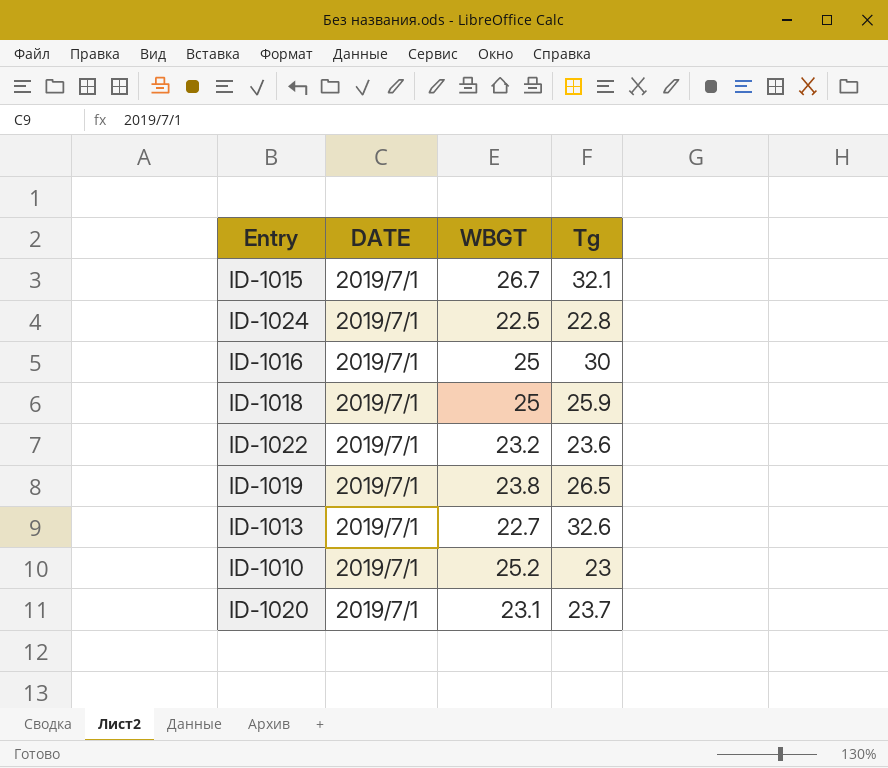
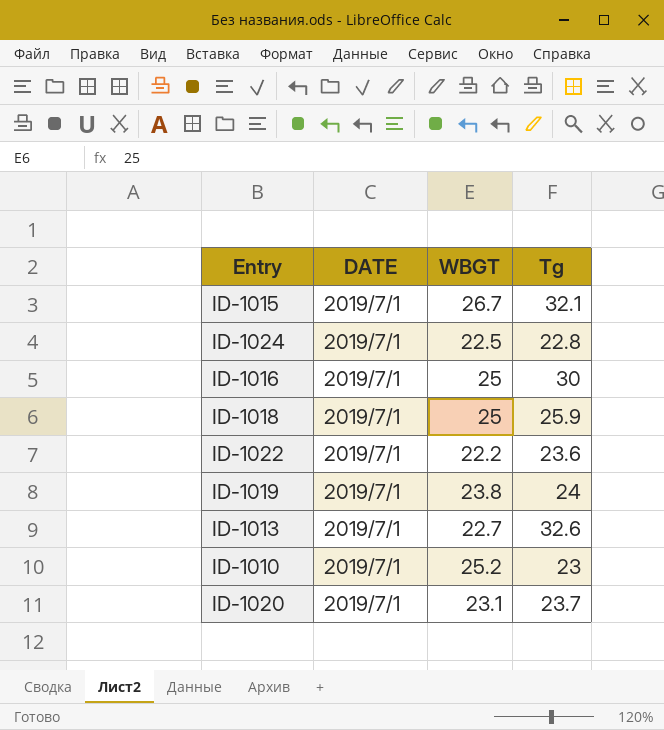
ID-1022 | WBGT: 23.2 -> 22.2
ID-1019 | Tg: 26.5 -> 24

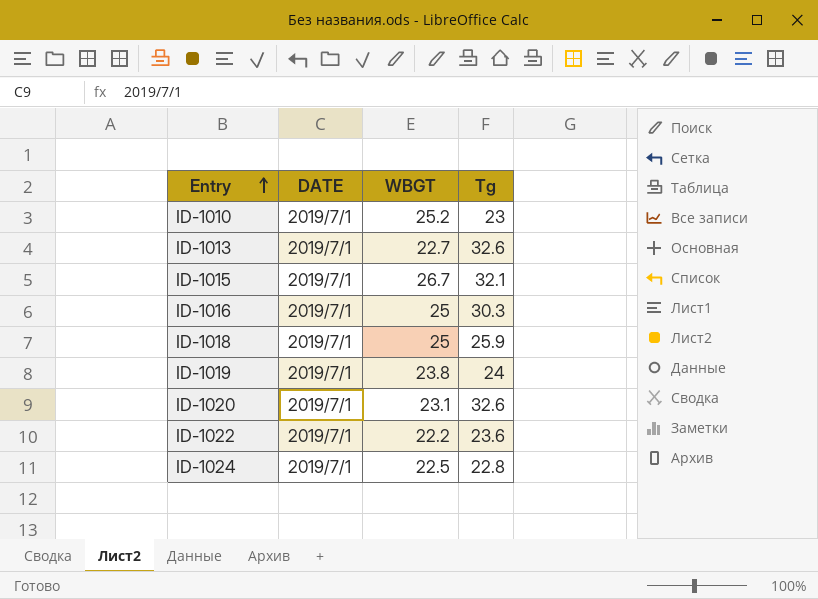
row order: none -> Entry ascending
ID-1016 | Tg: 30 -> 30.3
ID-1020 | Tg: 23.7 -> 32.6

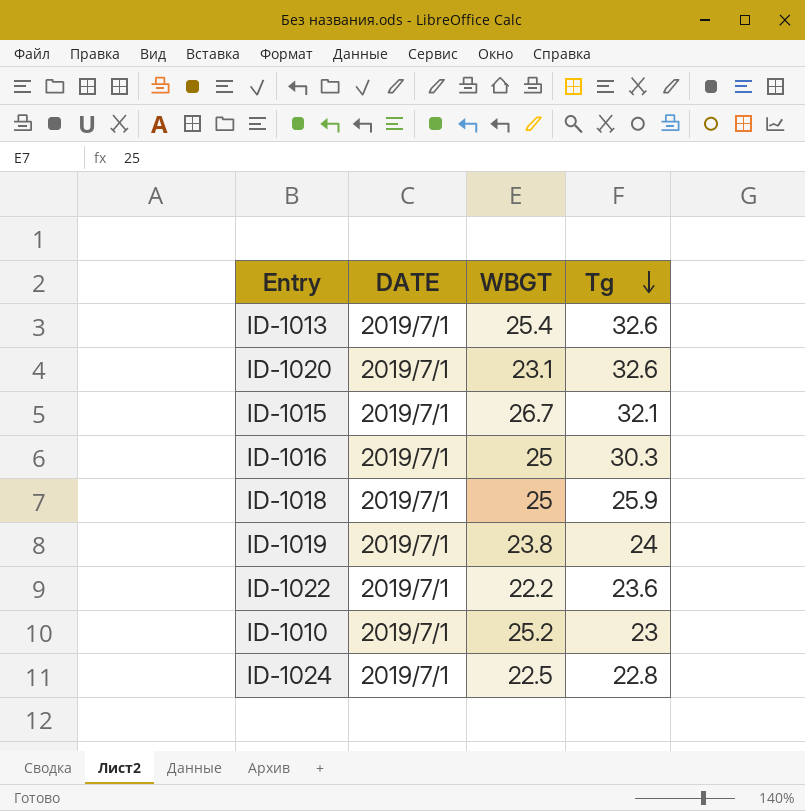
row order: Entry ascending -> Tg descending
ID-1013 | WBGT: 22.7 -> 25.4

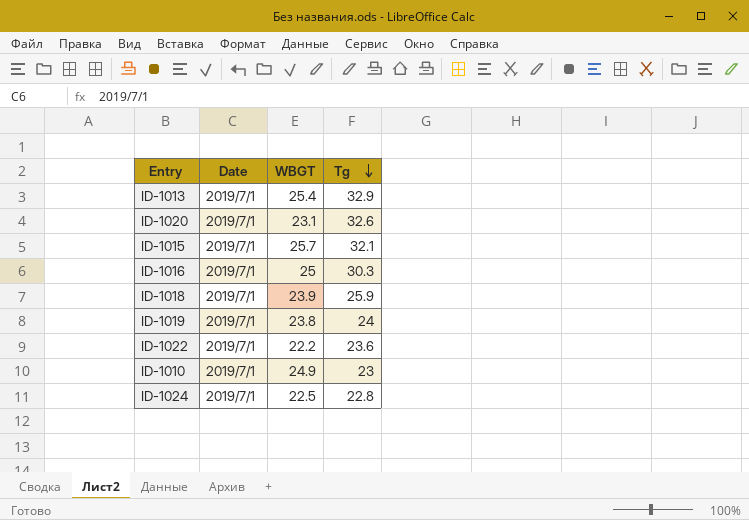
column name: DATE -> Date
ID-1013 | Tg: 32.6 -> 32.9
ID-1015 | WBGT: 26.7 -> 25.7
ID-1018 | WBGT: 25 -> 23.9
ID-1010 | WBGT: 25.2 -> 24.9

